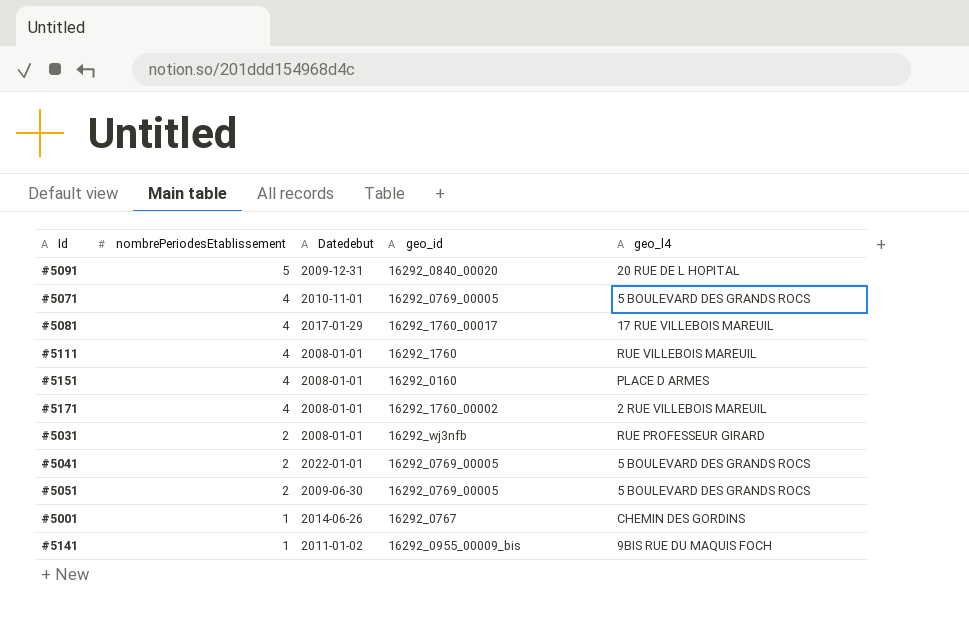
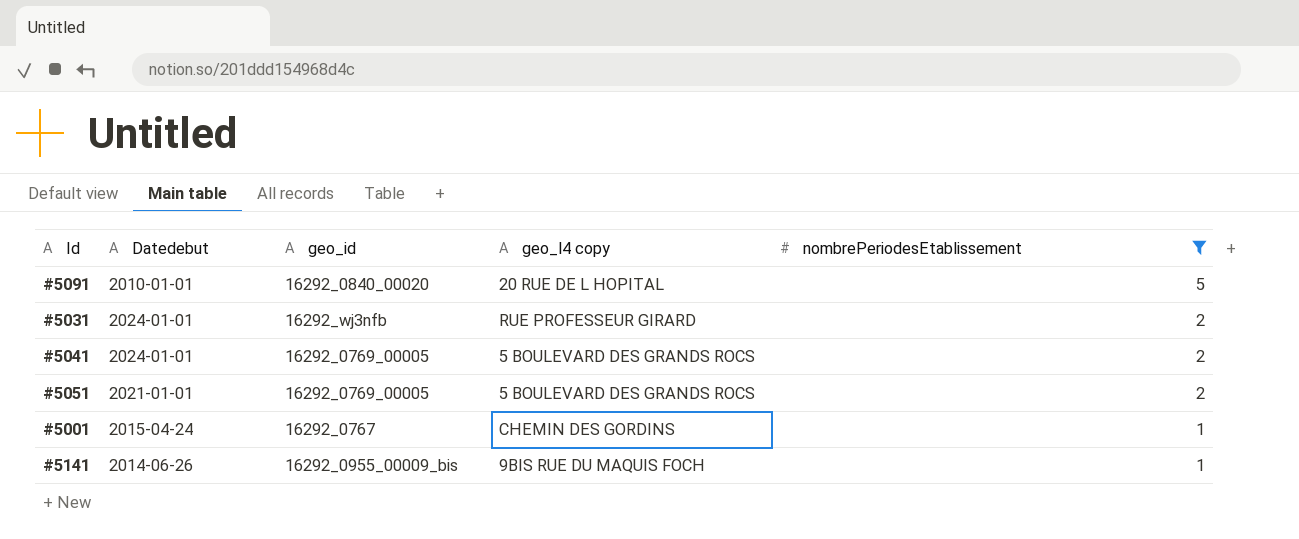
filter: none -> nombrePeriodesEtablissement != 4
column name: geo_l4 -> geo_l4 copy
column nombrePeriodesEtablissement | position: 2 -> 5
#5091 | Datedebut: 2009-12-31 -> 2010-01-01
#5031 | Datedebut: 2008-01-01 -> 2024-01-01
#5041 | Datedebut: 2022-01-01 -> 2024-01-01
#5051 | Datedebut: 2009-06-30 -> 2021-01-01
#5001 | Datedebut: 2014-06-26 -> 2015-04-24
#5141 | Datedebut: 2011-01-02 -> 2014-06-26

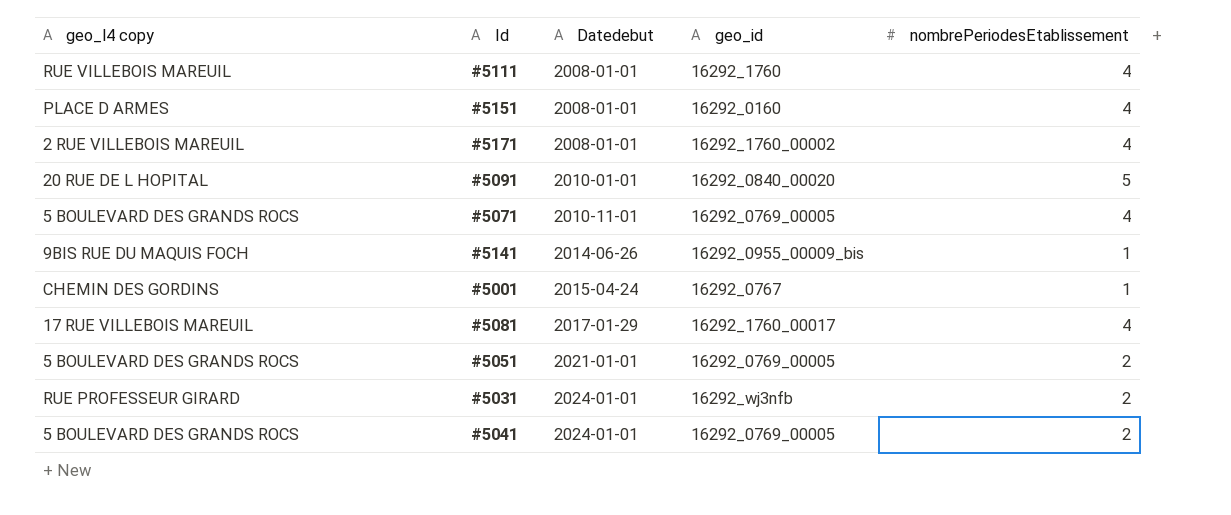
filter: nombrePeriodesEtablissement != 4 -> none
row order: nombrePeriodesEtablissement descending -> Datedebut ascending
column geo_l4 copy | position: 4 -> 1

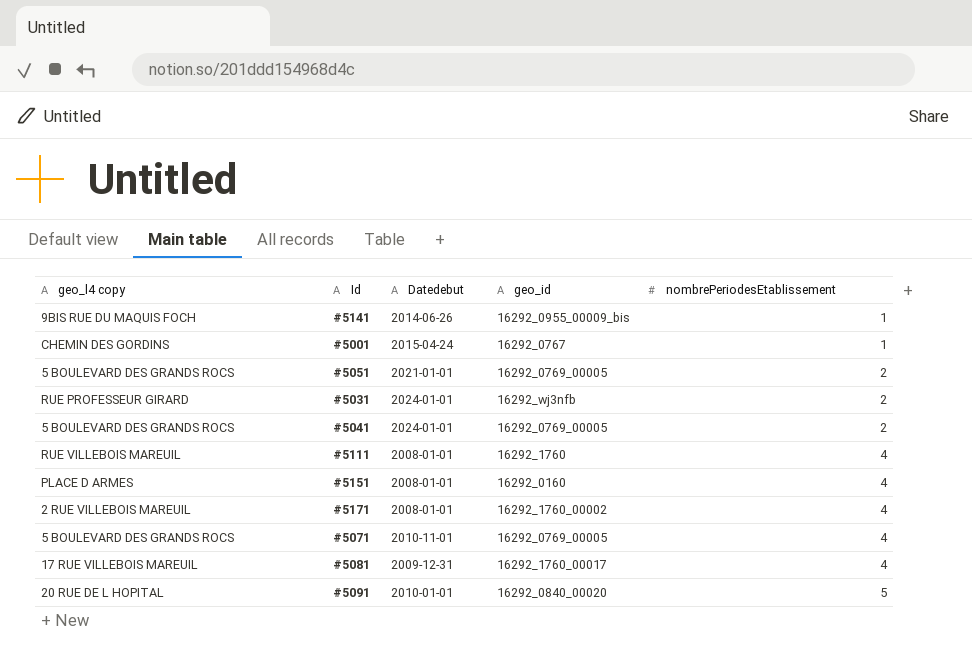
row order: Datedebut ascending -> nombrePeriodesEtablissement ascending
#5081 | Datedebut: 2017-01-29 -> 2009-12-31

